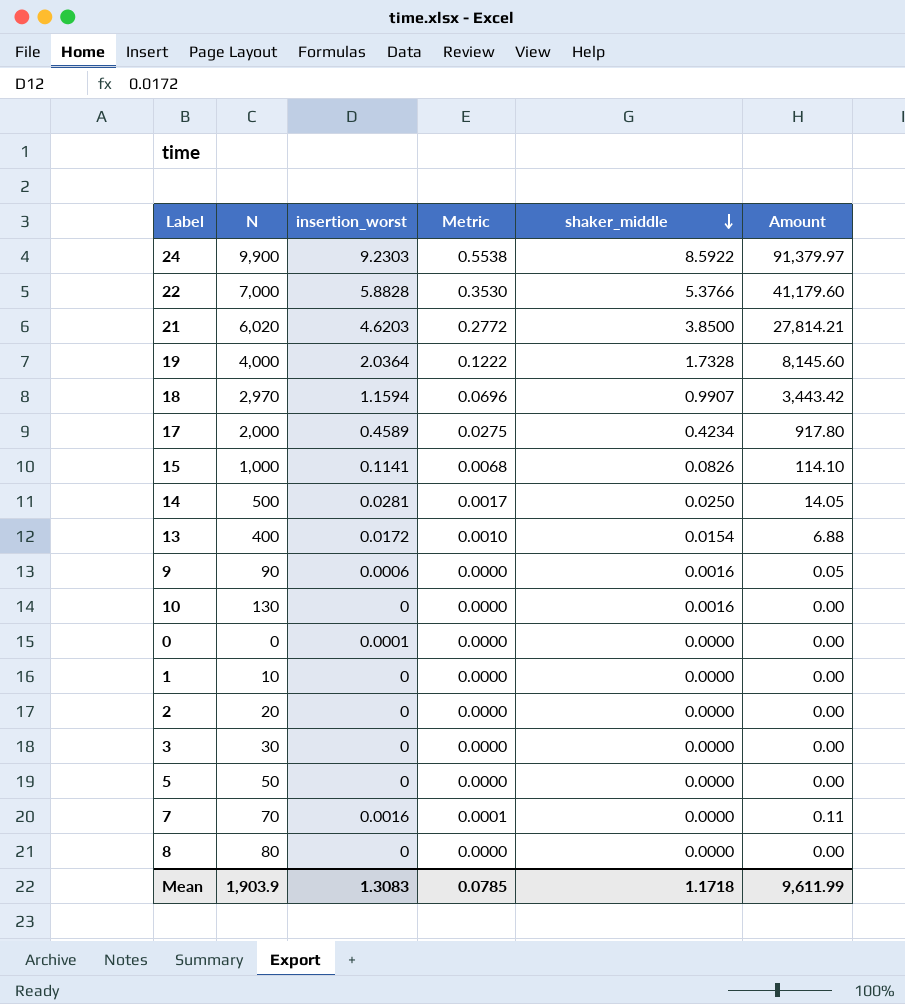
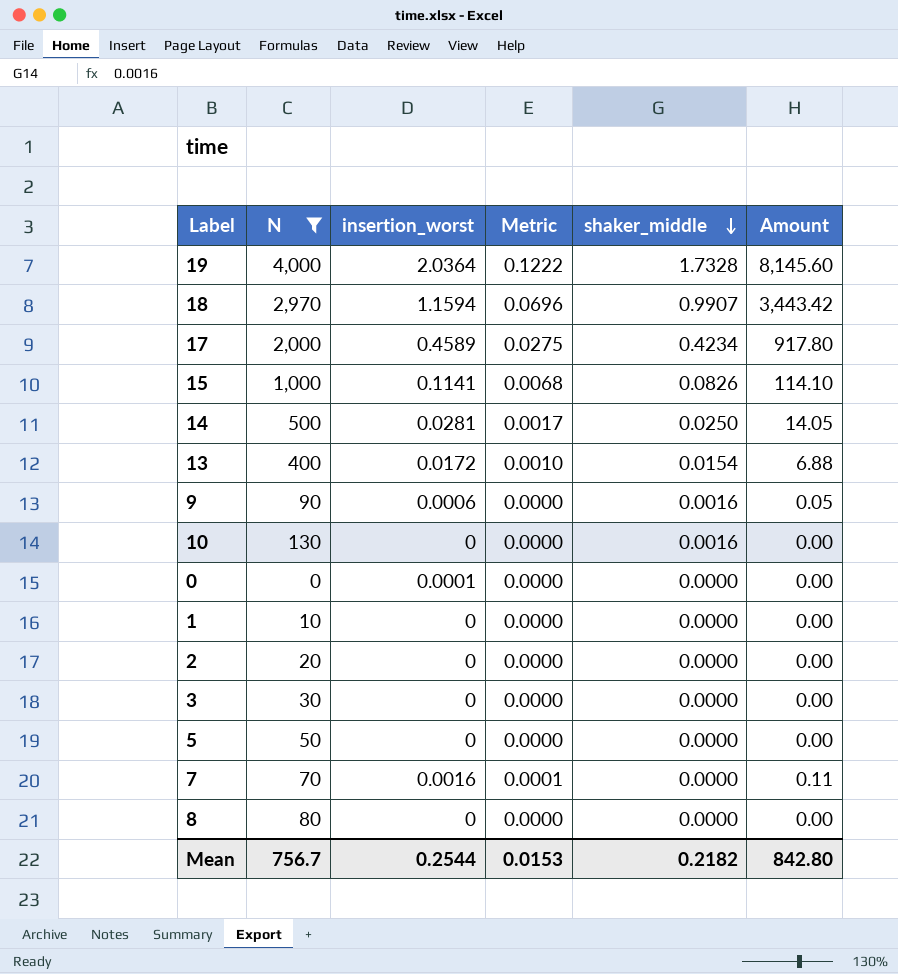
filter: none -> N <= 4,000
Mean | N: 1,903.9 -> 756.7
Mean | insertion_worst: 1.3083 -> 0.2544
Mean | Metric: 0.0785 -> 0.0153
Mean | shaker_middle: 1.1718 -> 0.2182
Mean | Amount: 9,611.99 -> 842.80

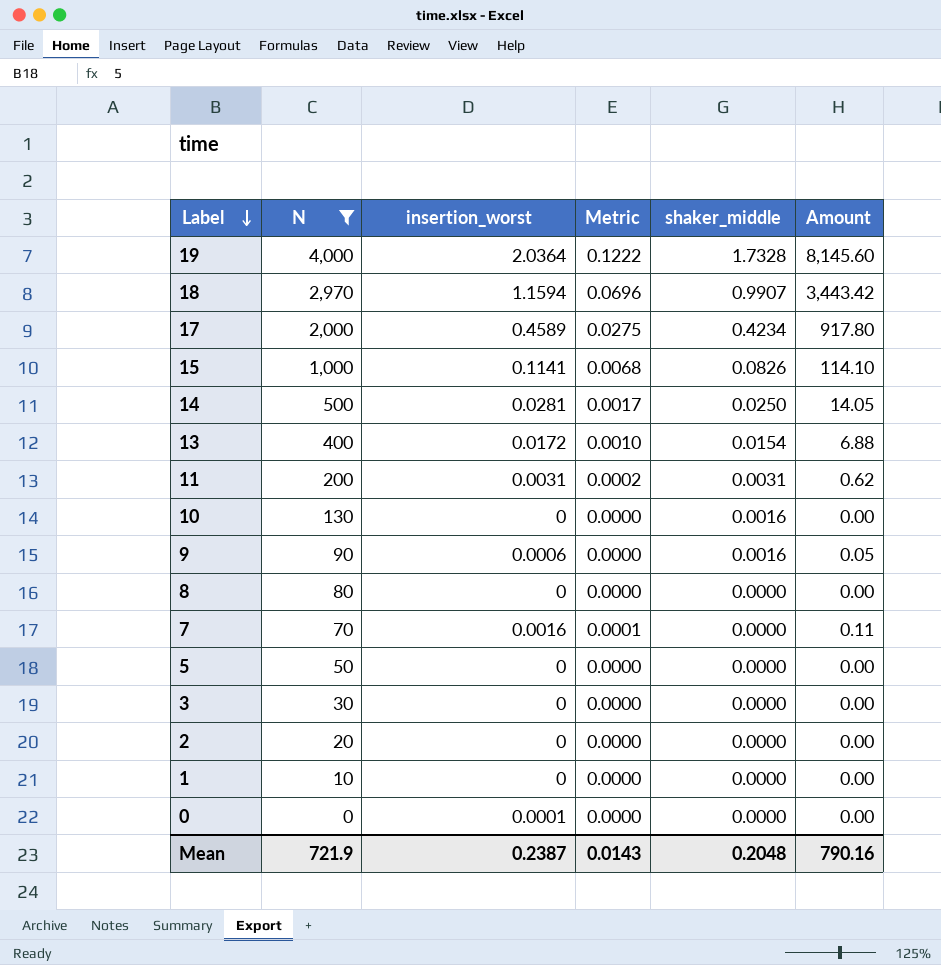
row order: shaker_middle descending -> Label descending
row 11: none -> 200 | 0.0031 | 0.0002 | 0.0031 | 0.62
Mean | N: 756.7 -> 721.9
Mean | insertion_worst: 0.2544 -> 0.2387
Mean | Metric: 0.0153 -> 0.0143
Mean | shaker_middle: 0.2182 -> 0.2048
Mean | Amount: 842.80 -> 790.16

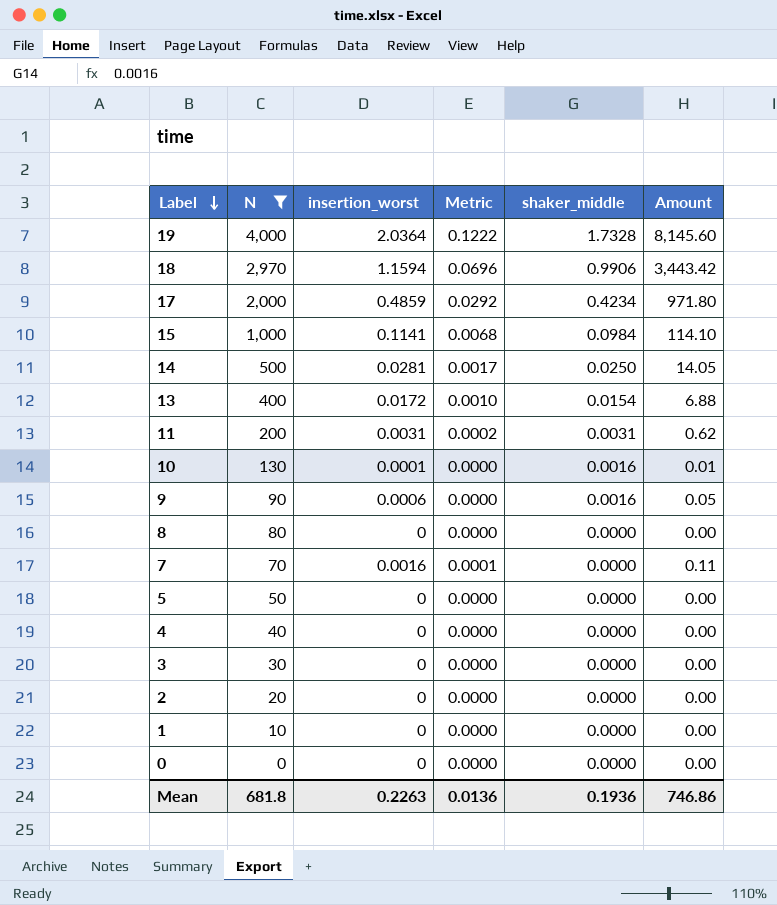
18 | shaker_middle: 0.9907 -> 0.9906
17 | insertion_worst: 0.4589 -> 0.4859
17 | Metric: 0.0275 -> 0.0292
17 | Amount: 917.80 -> 971.80
15 | shaker_middle: 0.0826 -> 0.0984
10 | insertion_worst: 0 -> 0.0001
10 | Amount: 0.00 -> 0.01
row 4: none -> 40 | 0 | 0.0000 | 0.0000 | 0.00
0 | insertion_worst: 0.0001 -> 0
Mean | N: 721.9 -> 681.8
Mean | insertion_worst: 0.2387 -> 0.2263
Mean | Metric: 0.0143 -> 0.0136
Mean | shaker_middle: 0.2048 -> 0.1936
Mean | Amount: 790.16 -> 746.86

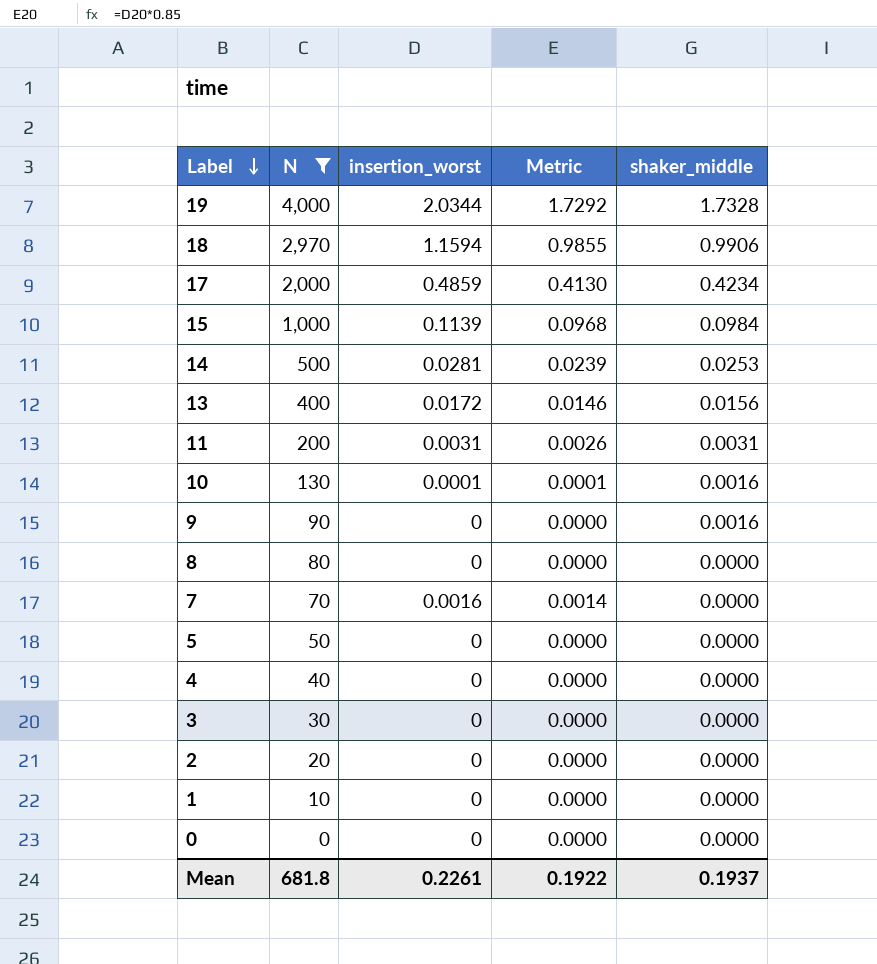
column Amount | formula: [N] * [insertion_worst] -> none
column Metric | formula: [insertion_worst] * 0.06 -> [insertion_worst] * 0.85
19 | insertion_worst: 2.0364 -> 2.0344
15 | insertion_worst: 0.1141 -> 0.1139
14 | shaker_middle: 0.0250 -> 0.0253
13 | shaker_middle: 0.0154 -> 0.0156
9 | insertion_worst: 0.0006 -> 0
Mean | insertion_worst: 0.2263 -> 0.2261
Mean | Metric: 0.0136 -> 0.1922
Mean | shaker_middle: 0.1936 -> 0.1937

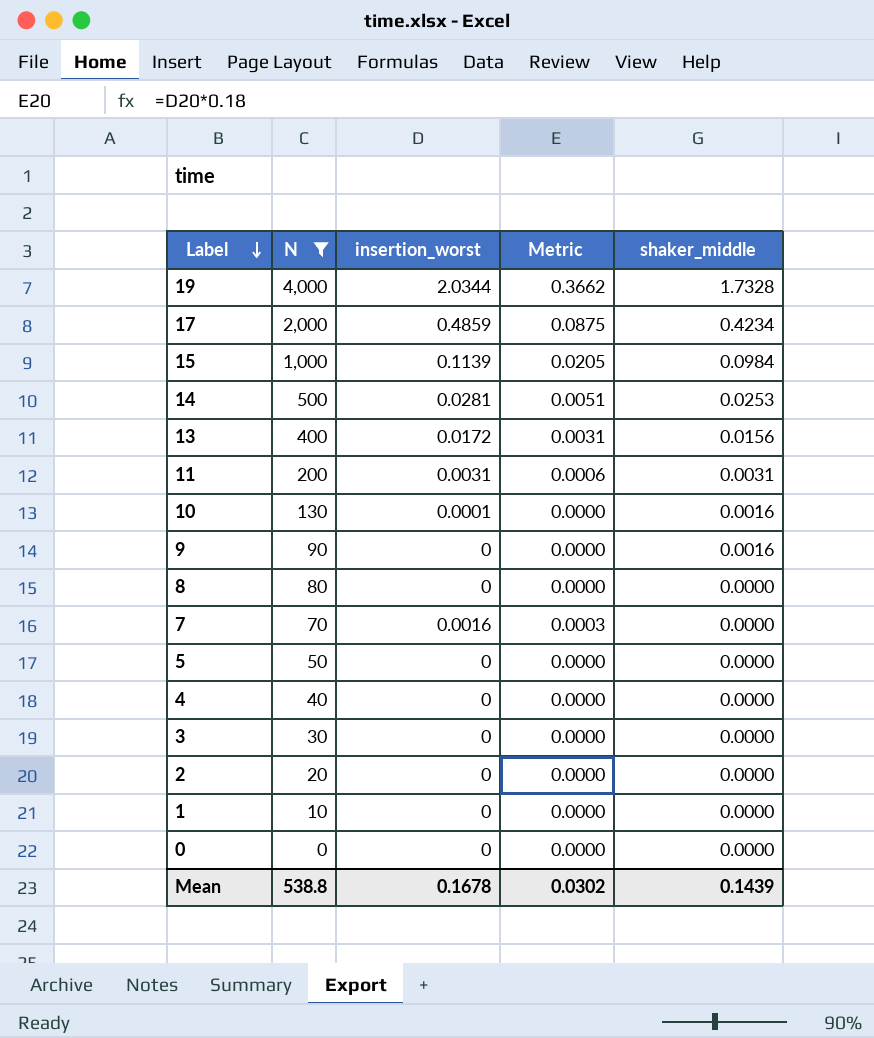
column Metric | formula: [insertion_worst] * 0.85 -> [insertion_worst] * 0.18
row 18: 2,970 | 1.1594 | 0.9855 | 0.9906 -> none
Mean | N: 681.8 -> 538.8
Mean | insertion_worst: 0.2261 -> 0.1678
Mean | Metric: 0.1922 -> 0.0302
Mean | shaker_middle: 0.1937 -> 0.1439

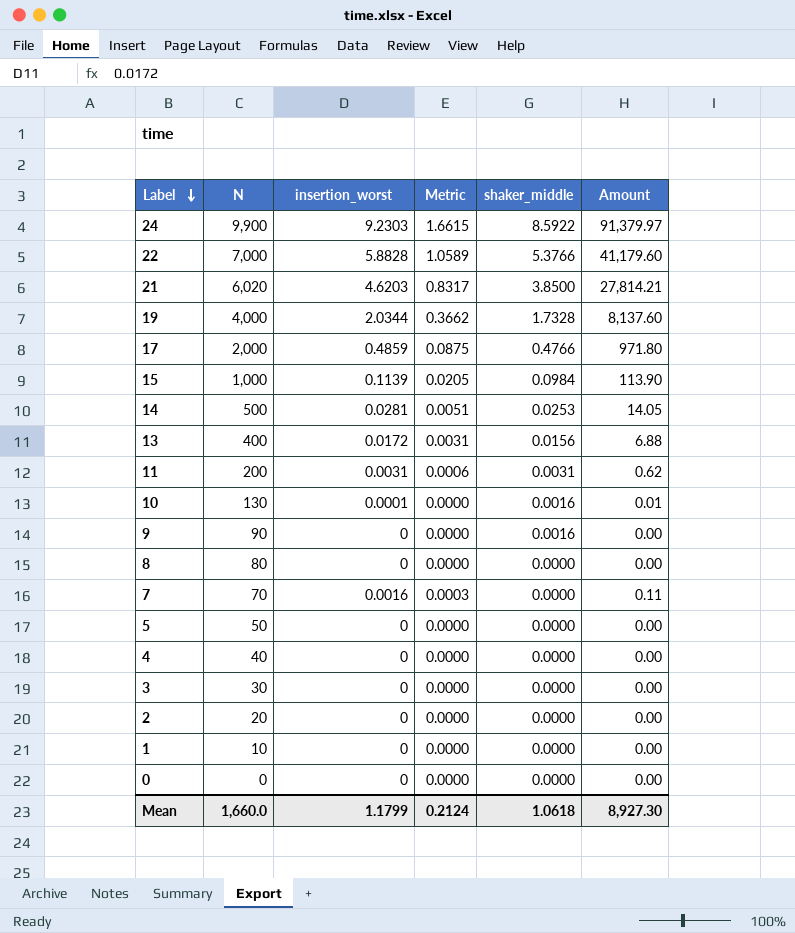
filter: N <= 4,000 -> none
column Amount | formula: none -> [N] * [insertion_worst]
17 | shaker_middle: 0.4234 -> 0.4766
Mean | N: 538.8 -> 1,660.0
Mean | insertion_worst: 0.1678 -> 1.1799
Mean | Metric: 0.0302 -> 0.2124
Mean | shaker_middle: 0.1439 -> 1.0618

